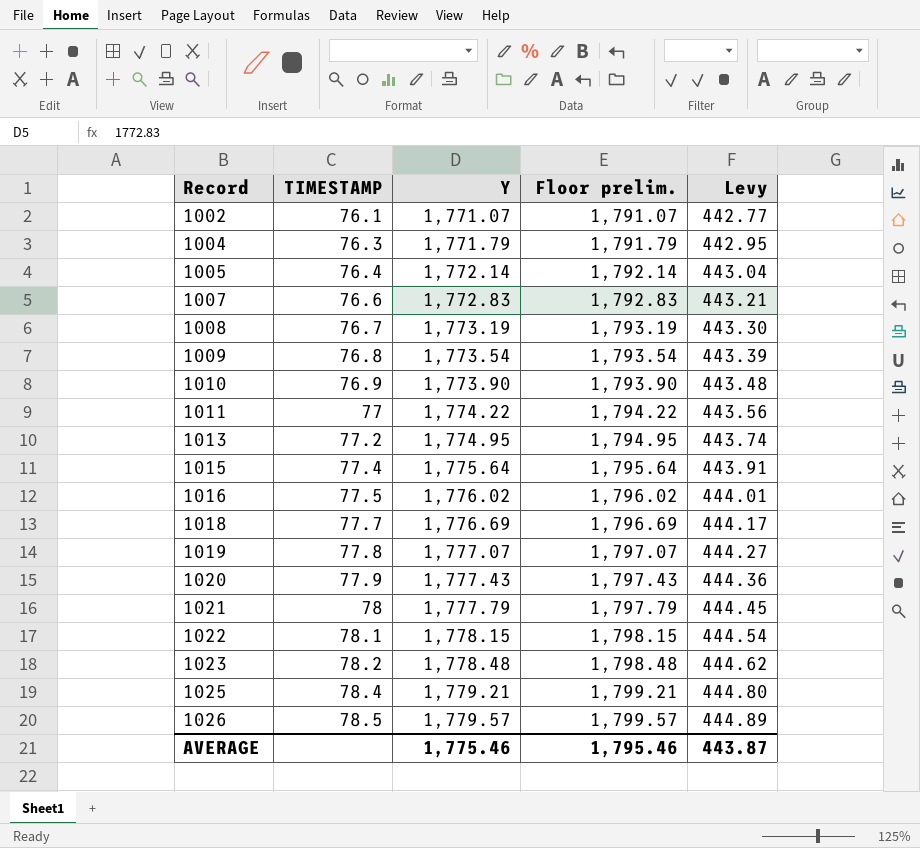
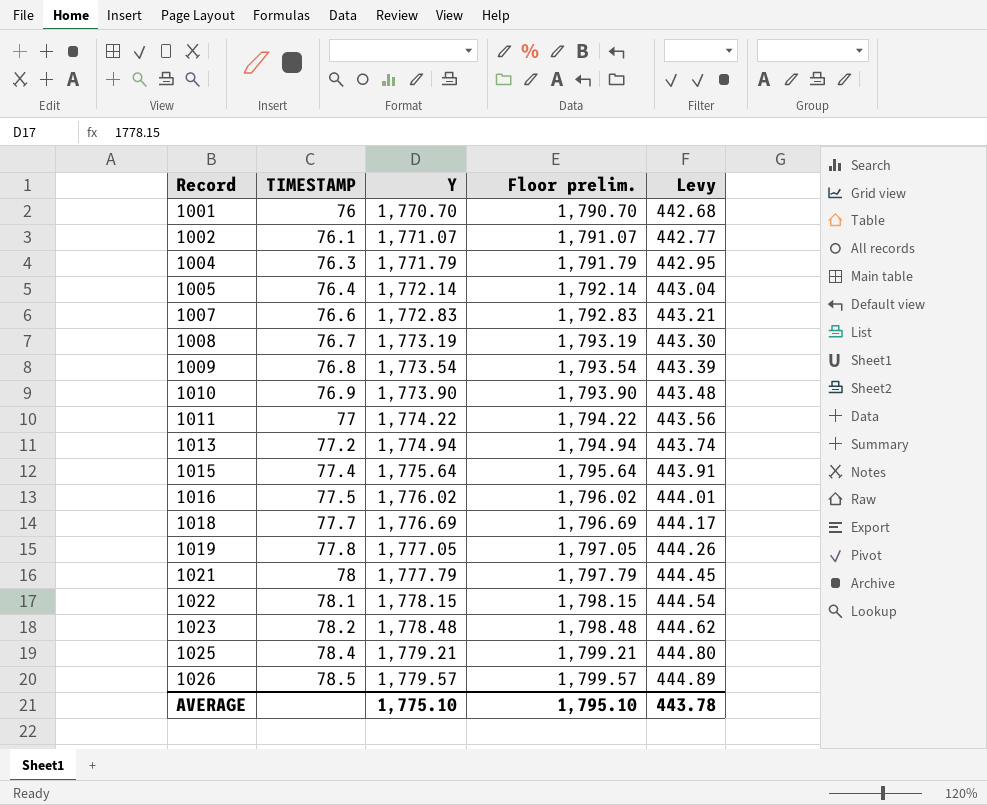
row 1020: 77.9 | 1,777.43 | 1,797.43 | 444.36 -> none
row 1001: none -> 76 | 1,770.70 | 1,790.70 | 442.68
1013 | Y: 1,774.95 -> 1,774.94
1013 | Floor prelim.: 1,794.95 -> 1,794.94
1019 | Y: 1,777.07 -> 1,777.05
1019 | Floor prelim.: 1,797.07 -> 1,797.05
1019 | Levy: 444.27 -> 444.26
AVERAGE | Y: 1,775.46 -> 1,775.10
AVERAGE | Floor prelim.: 1,795.46 -> 1,795.10
AVERAGE | Levy: 443.87 -> 443.78

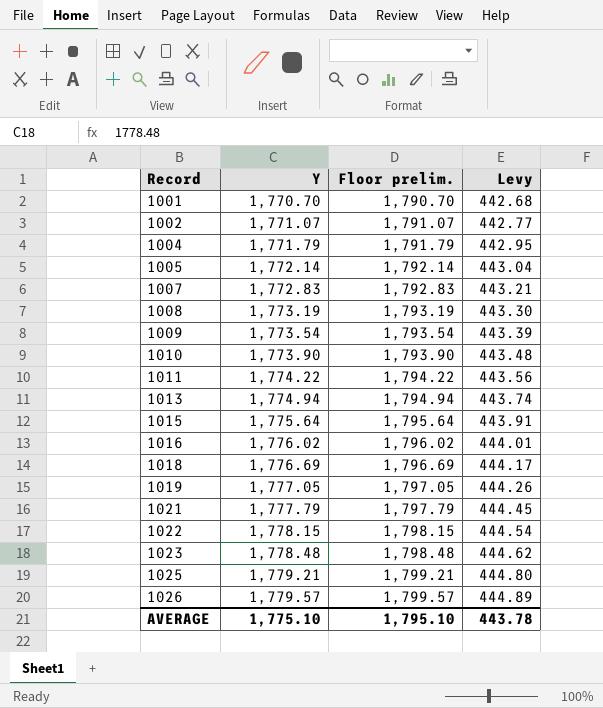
column TIMESTAMP | position: 2 -> none

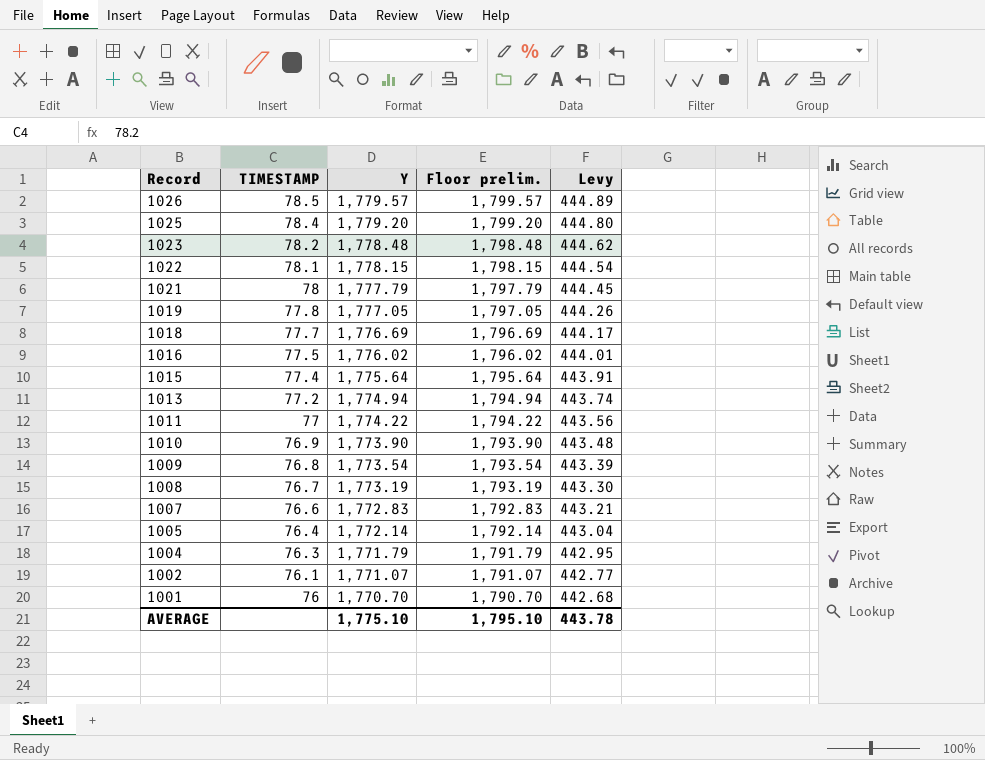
row order: Record ascending -> Record descending
column TIMESTAMP | position: none -> 2
1025 | Y: 1,779.21 -> 1,779.20
1025 | Floor prelim.: 1,799.21 -> 1,799.20

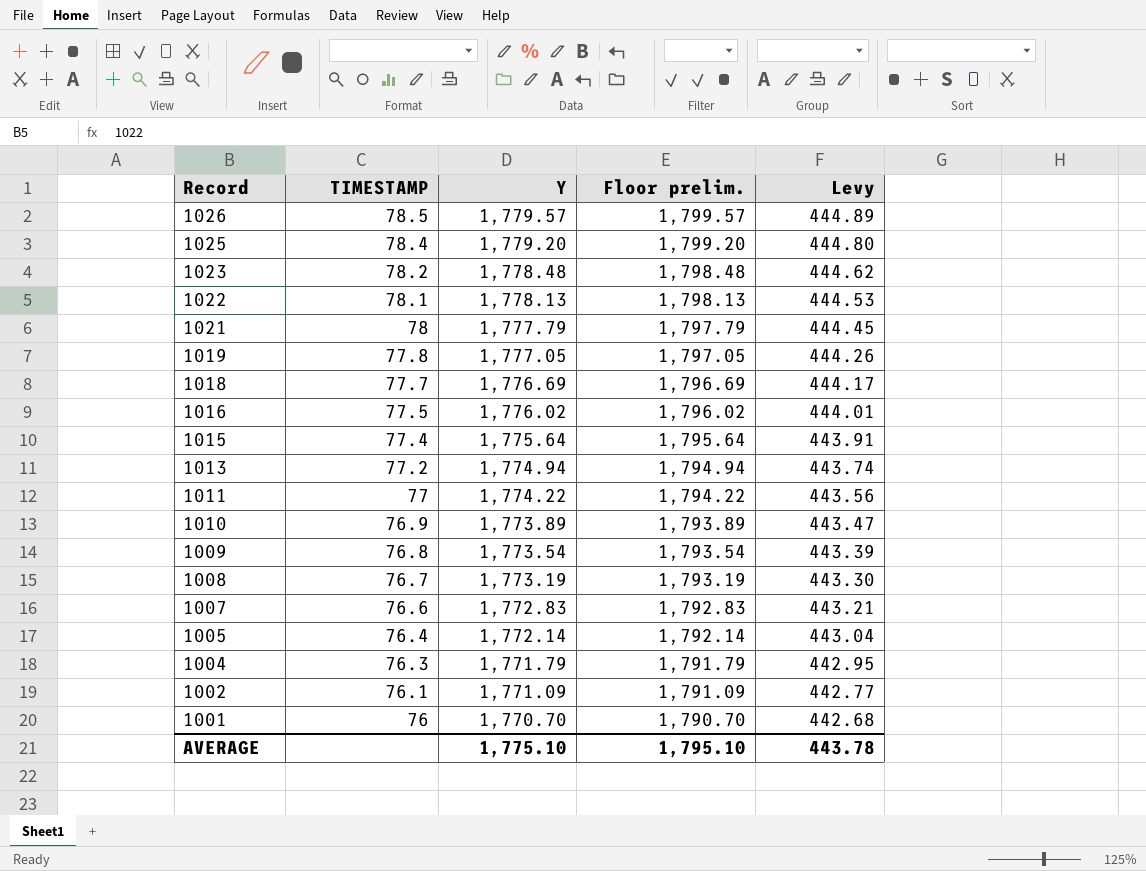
1022 | Y: 1,778.15 -> 1,778.13
1022 | Floor prelim.: 1,798.15 -> 1,798.13
1022 | Levy: 444.54 -> 444.53
1010 | Y: 1,773.90 -> 1,773.89
1010 | Floor prelim.: 1,793.90 -> 1,793.89
1010 | Levy: 443.48 -> 443.47
1002 | Y: 1,771.07 -> 1,771.09
1002 | Floor prelim.: 1,791.07 -> 1,791.09

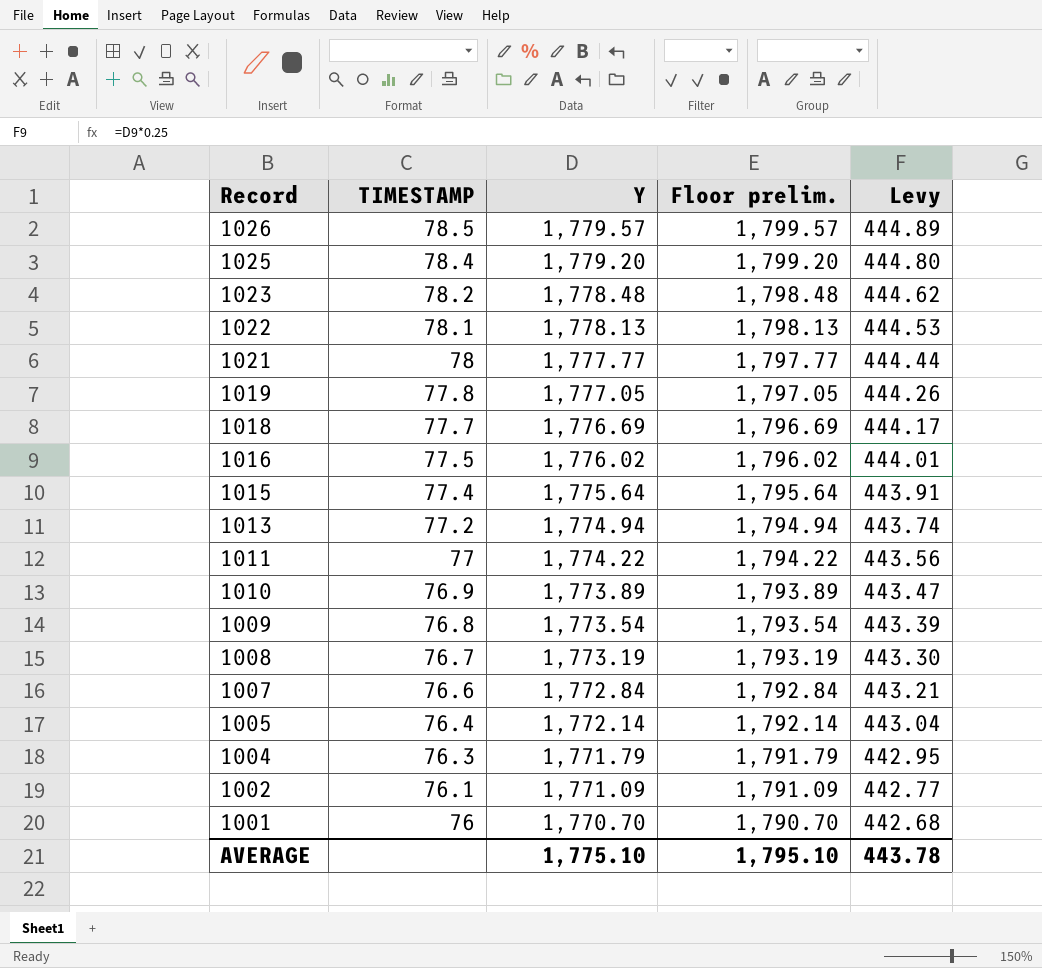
1021 | Y: 1,777.79 -> 1,777.77
1021 | Floor prelim.: 1,797.79 -> 1,797.77
1021 | Levy: 444.45 -> 444.44
1007 | Y: 1,772.83 -> 1,772.84
1007 | Floor prelim.: 1,792.83 -> 1,792.84

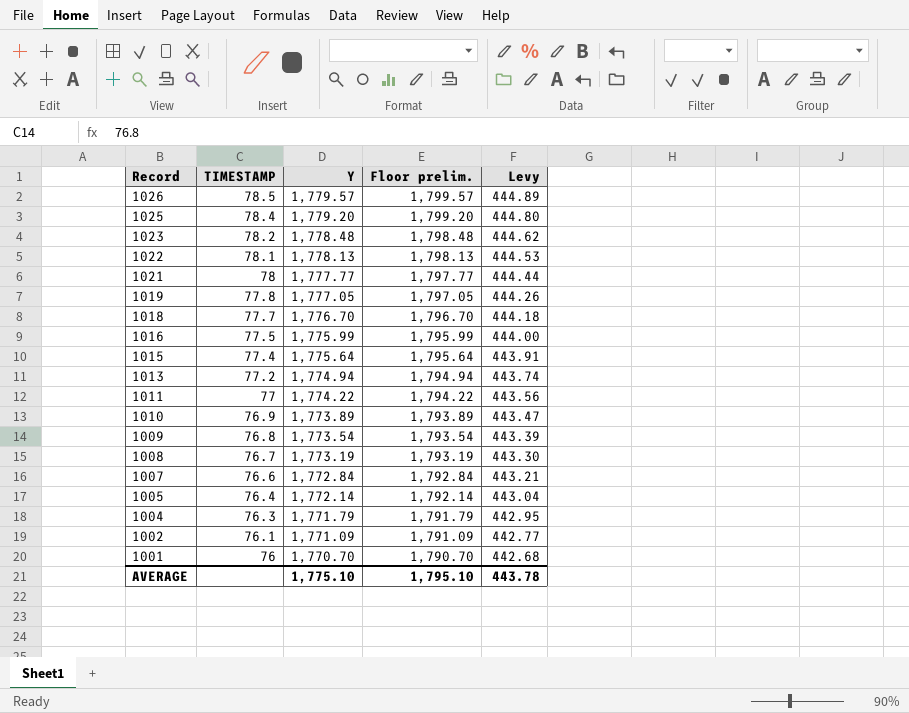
1018 | Y: 1,776.69 -> 1,776.70
1018 | Floor prelim.: 1,796.69 -> 1,796.70
1018 | Levy: 444.17 -> 444.18
1016 | Y: 1,776.02 -> 1,775.99
1016 | Floor prelim.: 1,796.02 -> 1,795.99
1016 | Levy: 444.01 -> 444.00

